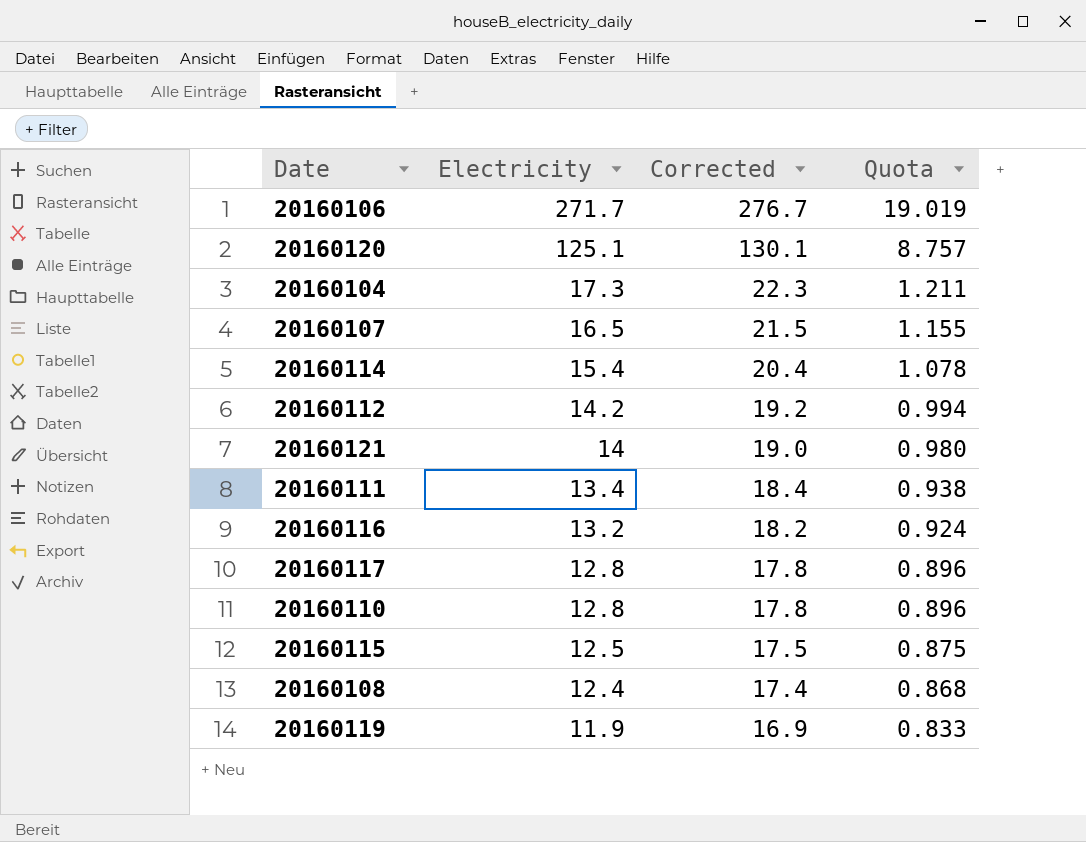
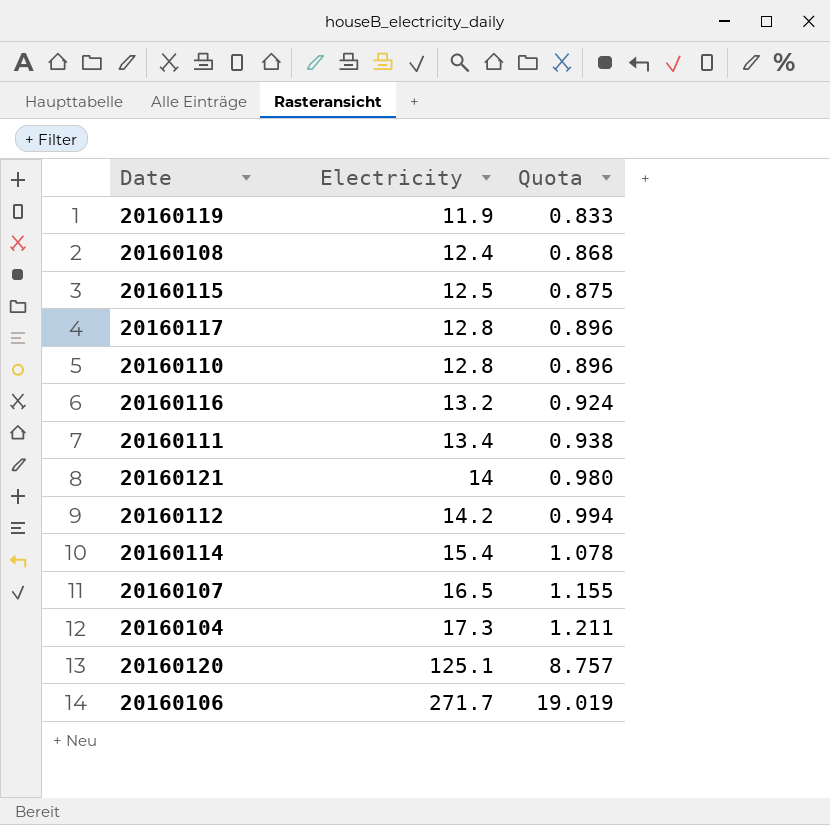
row order: Electricity descending -> Electricity ascending
column Corrected | formula: [Electricity] + 5 -> none

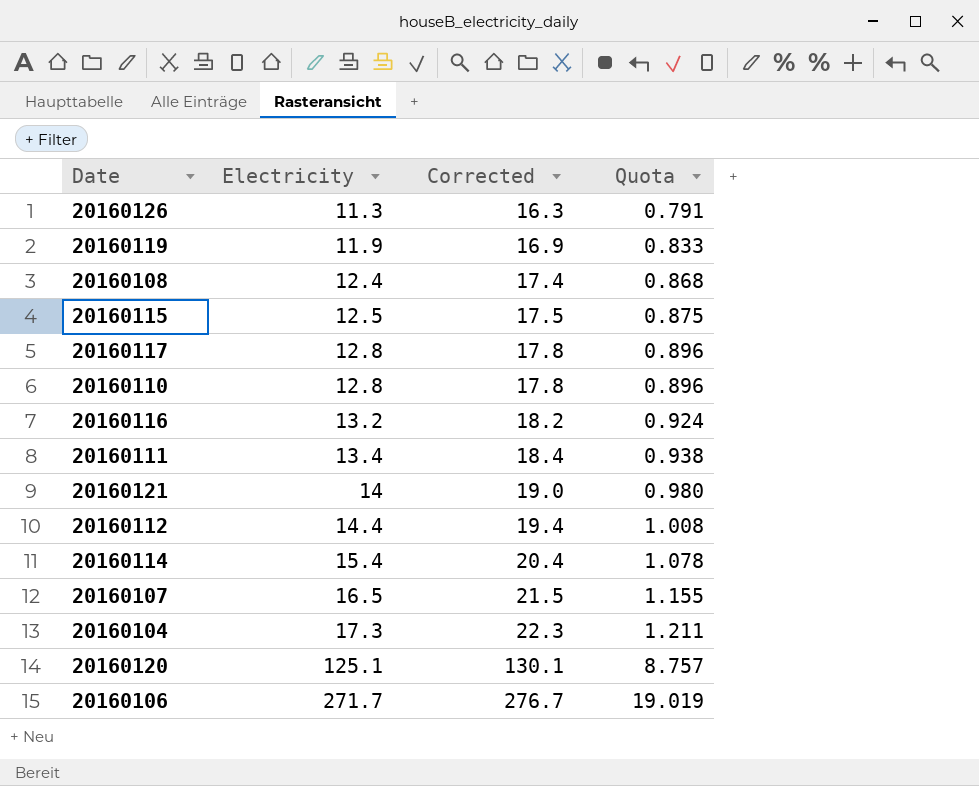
column Corrected | formula: none -> [Electricity] + 5
row 20160126: none -> 11.3 | 16.3 | 0.791
20160112 | Electricity: 14.2 -> 14.4
20160112 | Quota: 0.994 -> 1.008

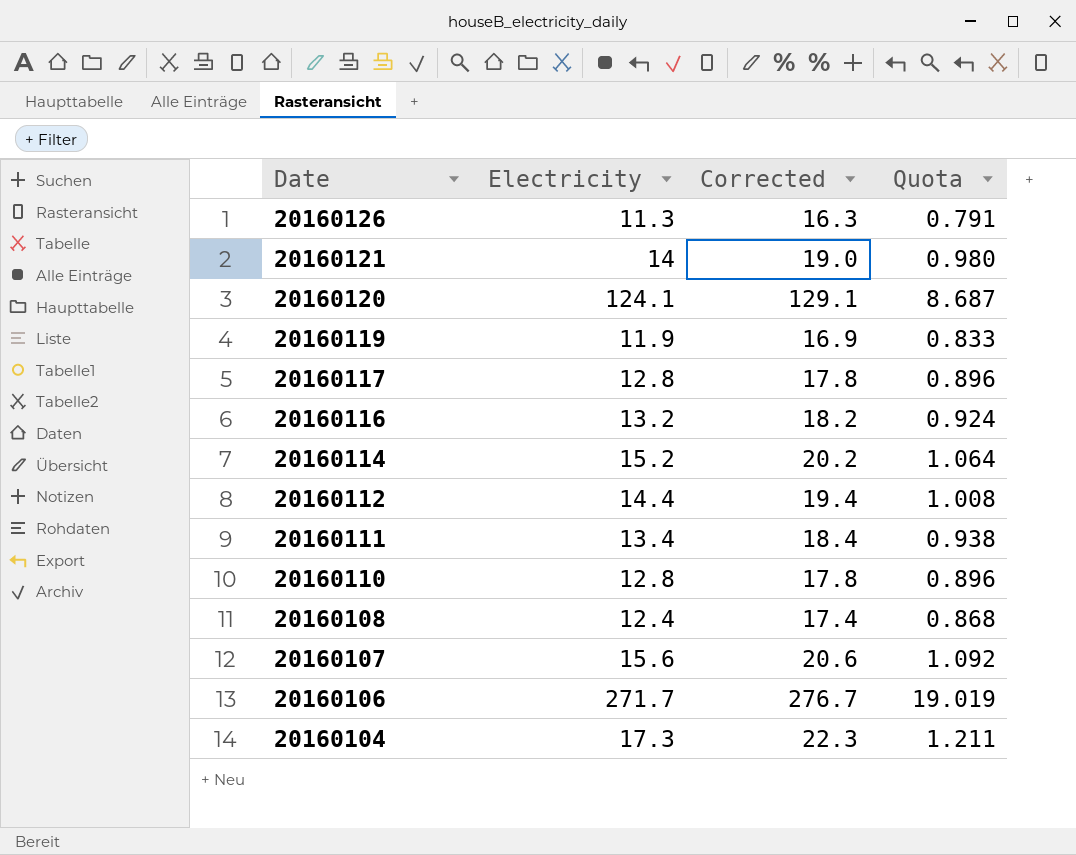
row order: Electricity ascending -> Date descending
row 20160115: 12.5 | 17.5 | 0.875 -> none
20160120 | Electricity: 125.1 -> 124.1
20160120 | Corrected: 130.1 -> 129.1
20160120 | Quota: 8.757 -> 8.687
20160114 | Electricity: 15.4 -> 15.2
20160114 | Corrected: 20.4 -> 20.2
20160114 | Quota: 1.078 -> 1.064
20160107 | Electricity: 16.5 -> 15.6
20160107 | Corrected: 21.5 -> 20.6
20160107 | Quota: 1.155 -> 1.092

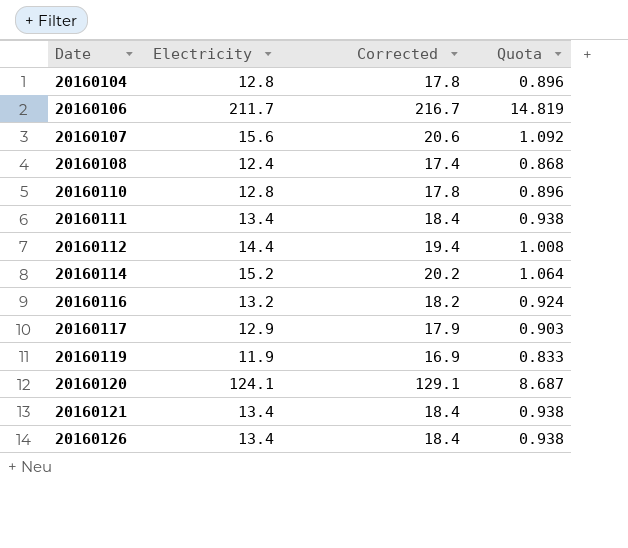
row order: Date descending -> Date ascending
20160104 | Electricity: 17.3 -> 12.8
20160104 | Corrected: 22.3 -> 17.8
20160104 | Quota: 1.211 -> 0.896
20160106 | Electricity: 271.7 -> 211.7
20160106 | Corrected: 276.7 -> 216.7
20160106 | Quota: 19.019 -> 14.819
20160117 | Electricity: 12.8 -> 12.9
20160117 | Corrected: 17.8 -> 17.9
20160117 | Quota: 0.896 -> 0.903
20160121 | Electricity: 14 -> 13.4
20160121 | Corrected: 19.0 -> 18.4
20160121 | Quota: 0.980 -> 0.938
20160126 | Electricity: 11.3 -> 13.4
20160126 | Corrected: 16.3 -> 18.4
20160126 | Quota: 0.791 -> 0.938

